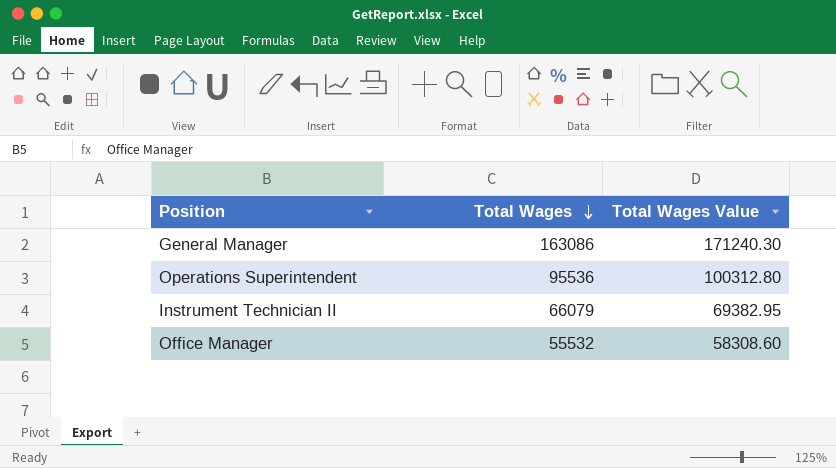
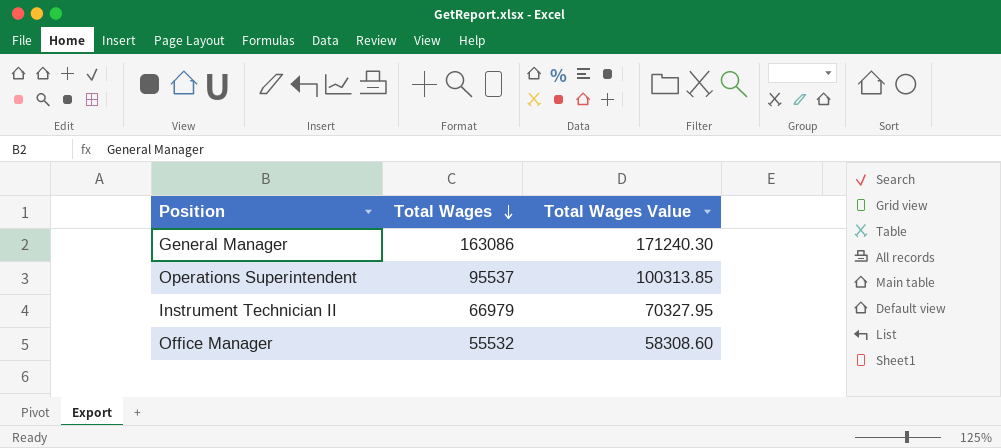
Operations Superintendent | Total Wages: 95536 -> 95537
Operations Superintendent | Total Wages Value: 100312.80 -> 100313.85
Instrument Technician II | Total Wages: 66079 -> 66979
Instrument Technician II | Total Wages Value: 69382.95 -> 70327.95

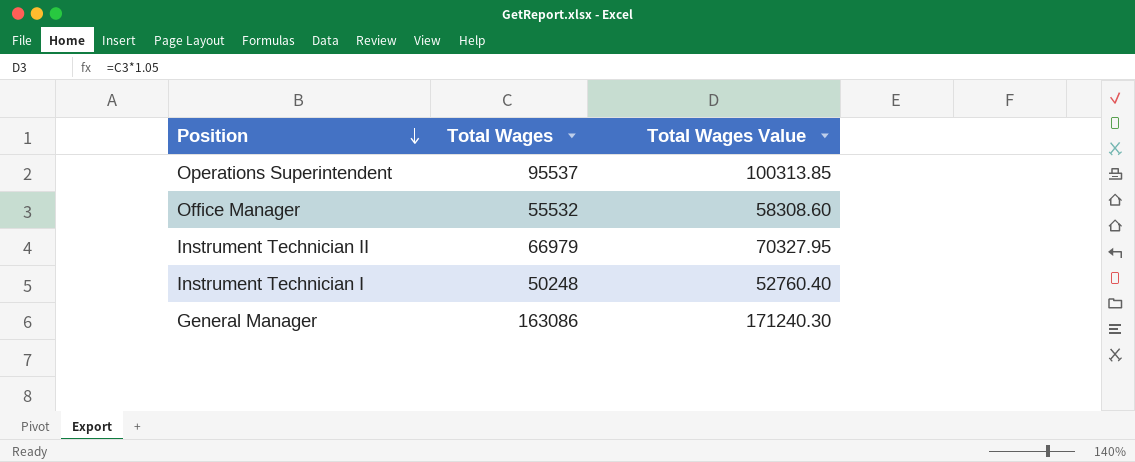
row order: Total Wages descending -> Position descending
row Instrument Technician I: none -> 50248 | 52760.40

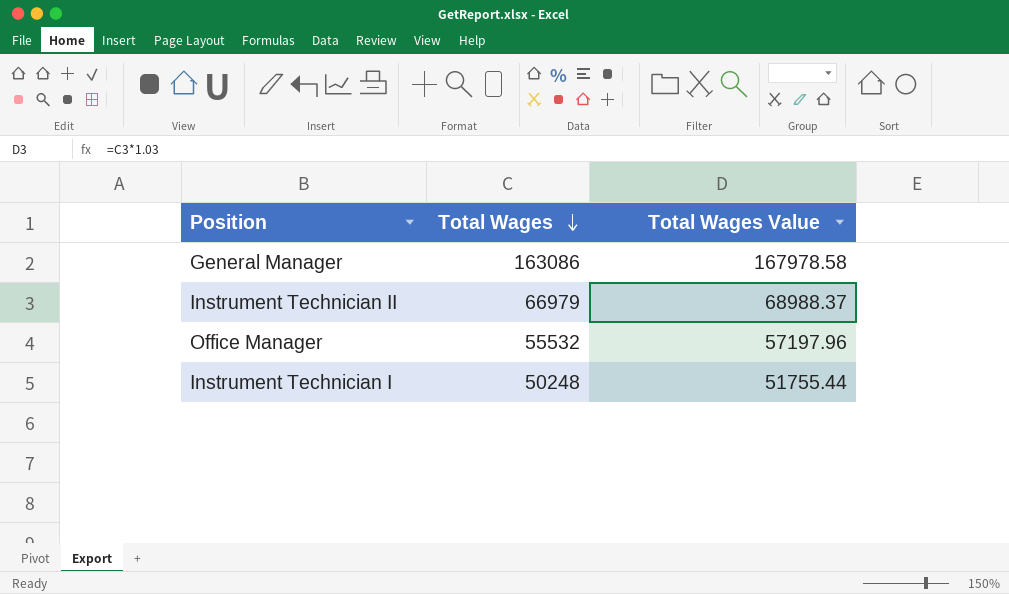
row order: Position descending -> Total Wages descending
column Total Wages Value | formula: [Total Wages] * 1.05 -> [Total Wages] * 1.03
row Operations Superintendent: 95537 | 100313.85 -> none

